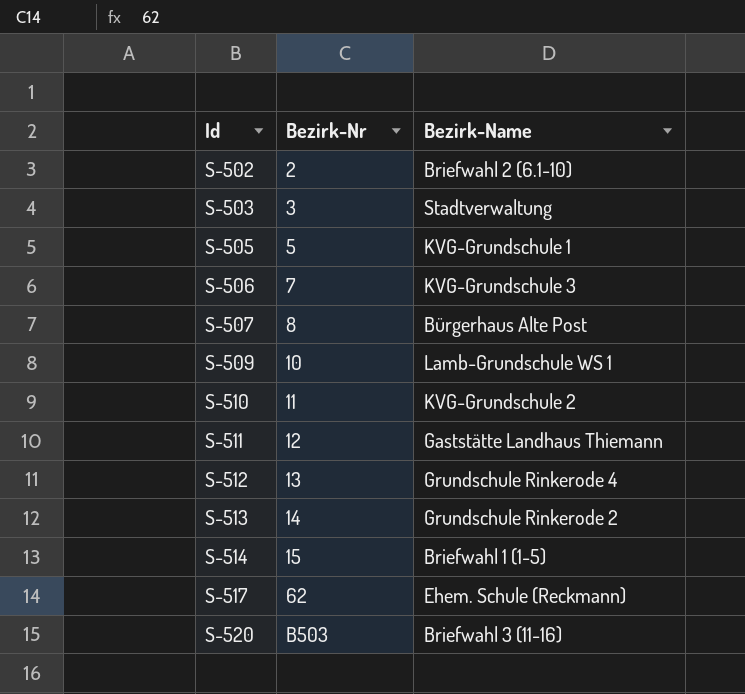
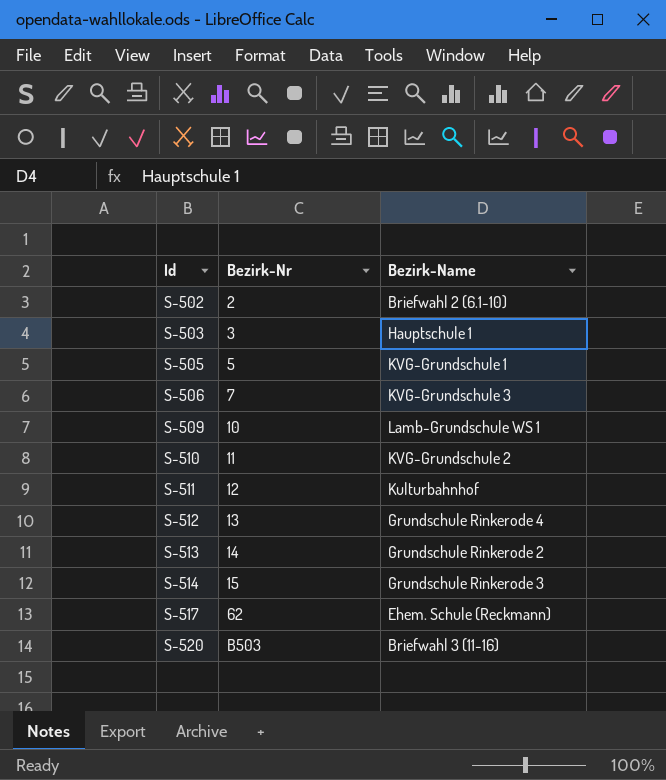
row S-507: 8 | Bürgerhaus Alte Post -> none
S-503 | Bezirk-Name: Stadtverwaltung -> Hauptschule 1
S-511 | Bezirk-Name: Gaststätte Landhaus Thiemann -> Kulturbahnhof
S-514 | Bezirk-Name: Briefwahl 1 (1-5) -> Grundschule Rinkerode 3

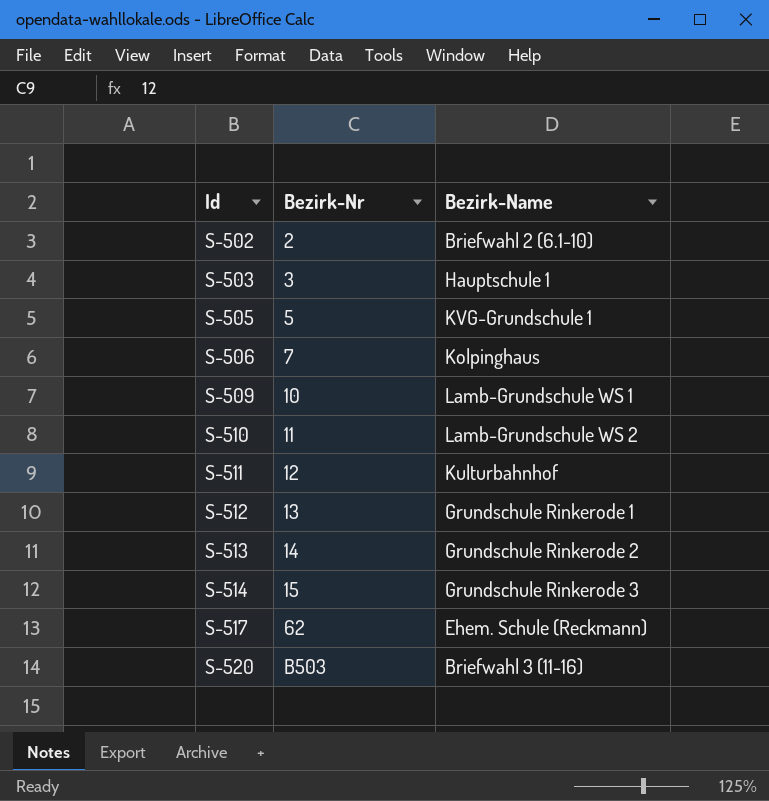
S-506 | Bezirk-Name: KVG-Grundschule 3 -> Kolpinghaus
S-510 | Bezirk-Name: KVG-Grundschule 2 -> Lamb-Grundschule WS 2
S-512 | Bezirk-Name: Grundschule Rinkerode 4 -> Grundschule Rinkerode 1

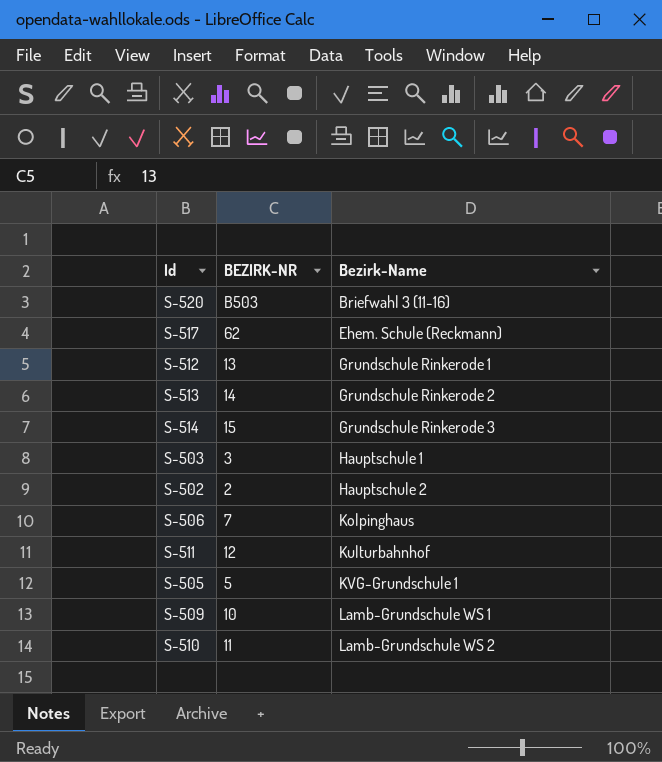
row order: Id ascending -> Bezirk-Name ascending
column name: Bezirk-Nr -> BEZIRK-NR
S-502 | Bezirk-Name: Briefwahl 2 (6.1-10) -> Hauptschule 2

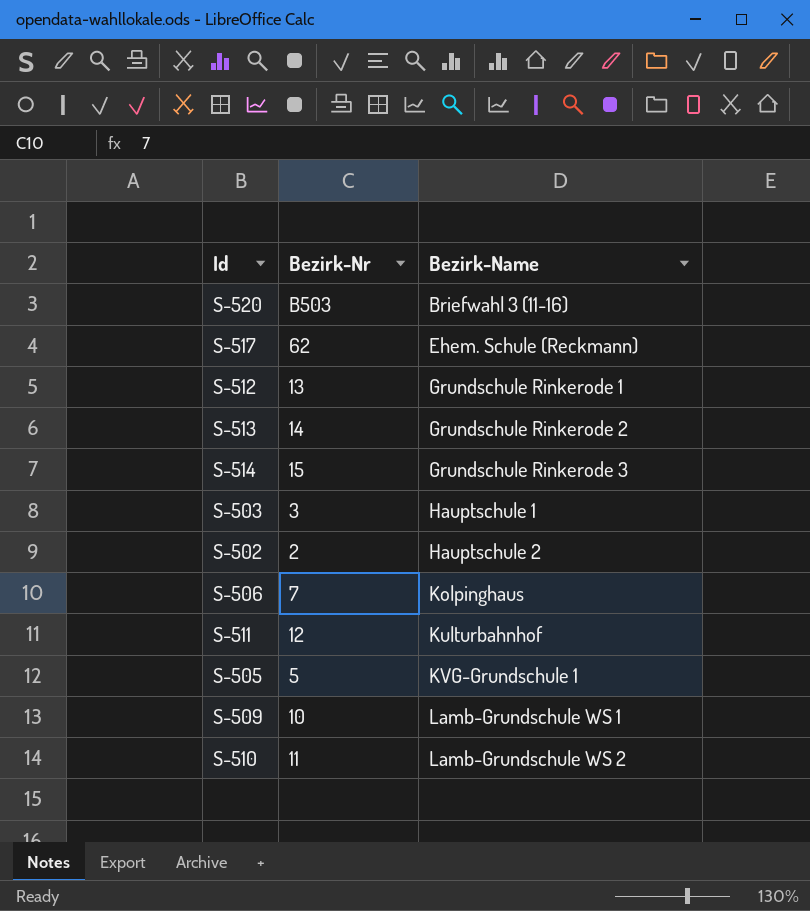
column name: BEZIRK-NR -> Bezirk-Nr

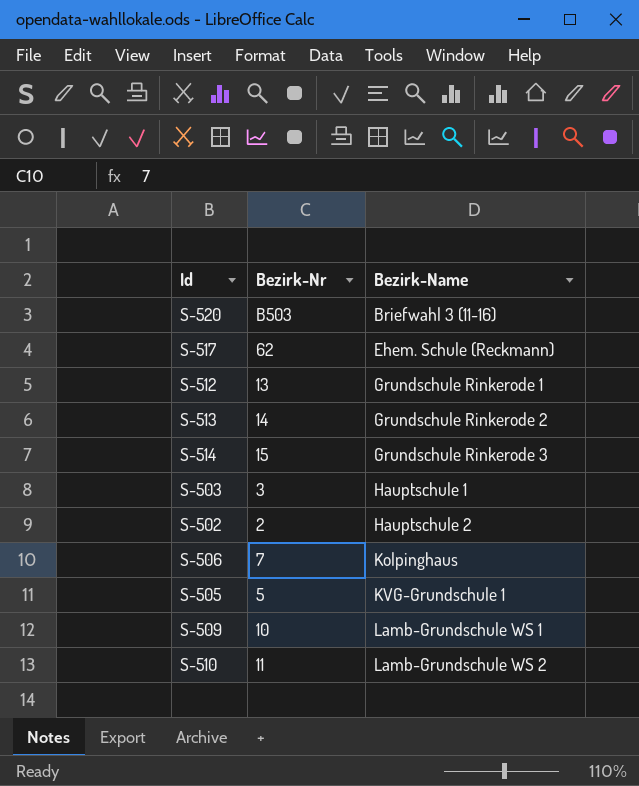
row S-511: 12 | Kulturbahnhof -> none

